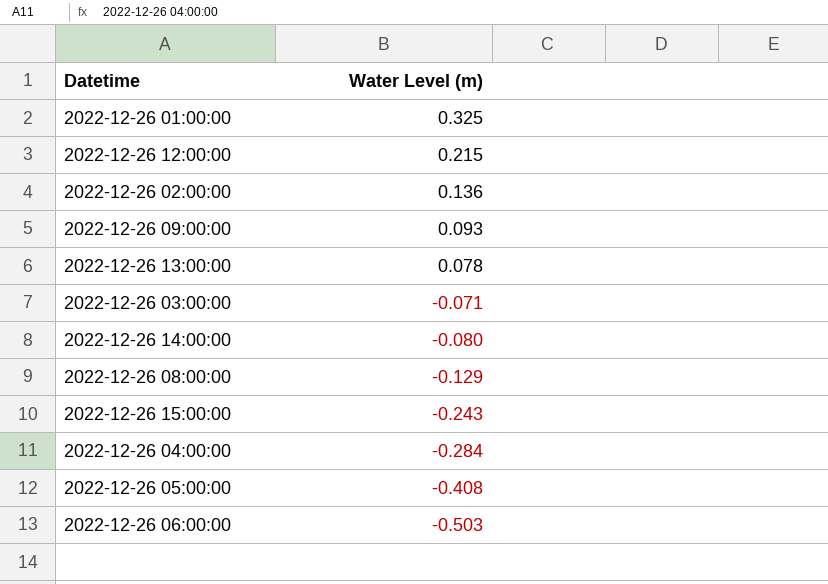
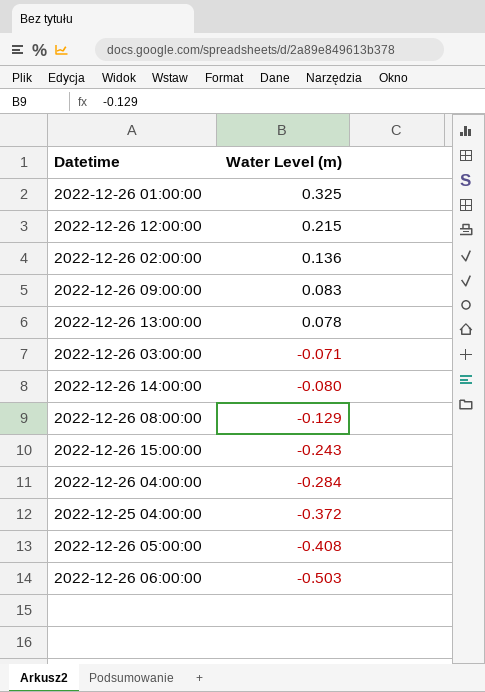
2022-12-26 09:00:00 | Water Level (m): 0.093 -> 0.083
row 2022-12-25 04:00:00: none -> -0.372

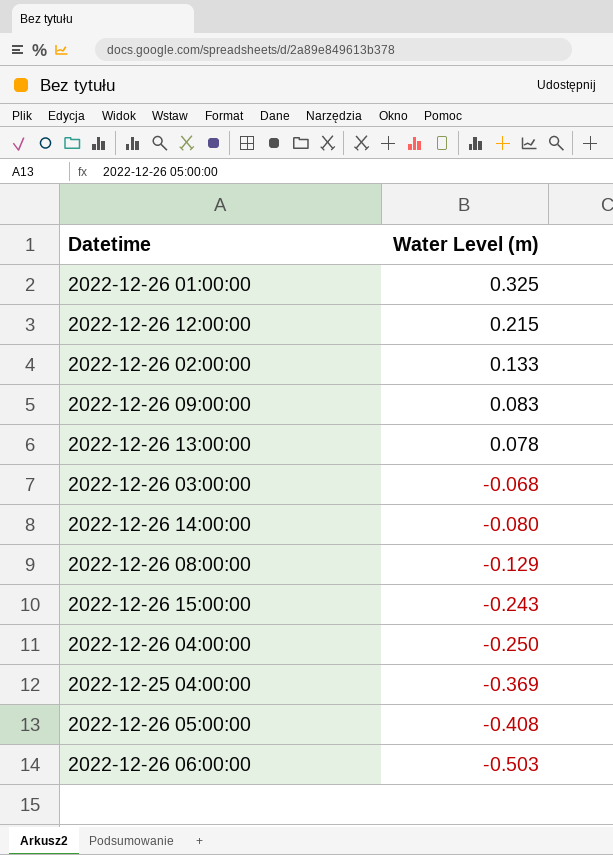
2022-12-26 02:00:00 | Water Level (m): 0.136 -> 0.133
2022-12-26 03:00:00 | Water Level (m): -0.071 -> -0.068
2022-12-26 04:00:00 | Water Level (m): -0.284 -> -0.250
2022-12-25 04:00:00 | Water Level (m): -0.372 -> -0.369

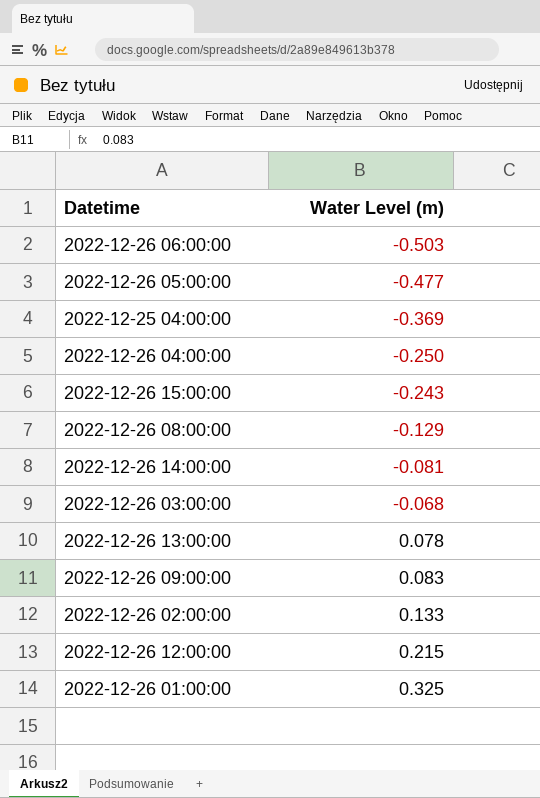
row order: Water Level (m) descending -> Water Level (m) ascending
2022-12-26 05:00:00 | Water Level (m): -0.408 -> -0.477
2022-12-26 14:00:00 | Water Level (m): -0.080 -> -0.081

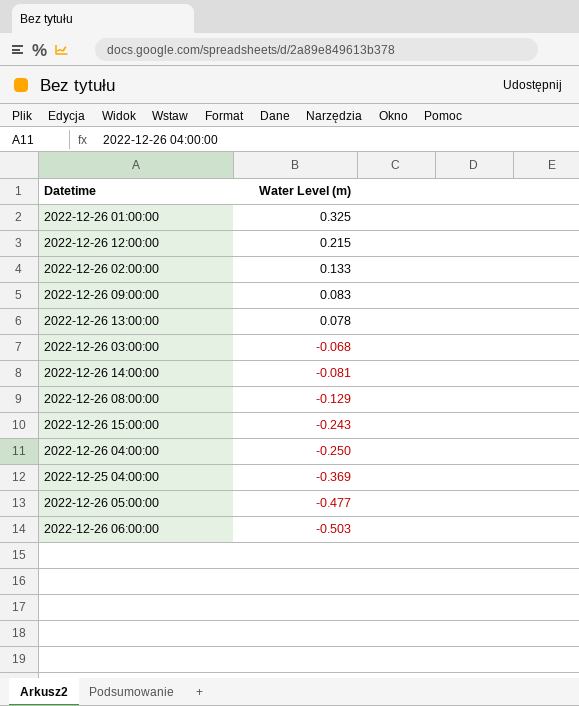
row order: Water Level (m) ascending -> Water Level (m) descending

